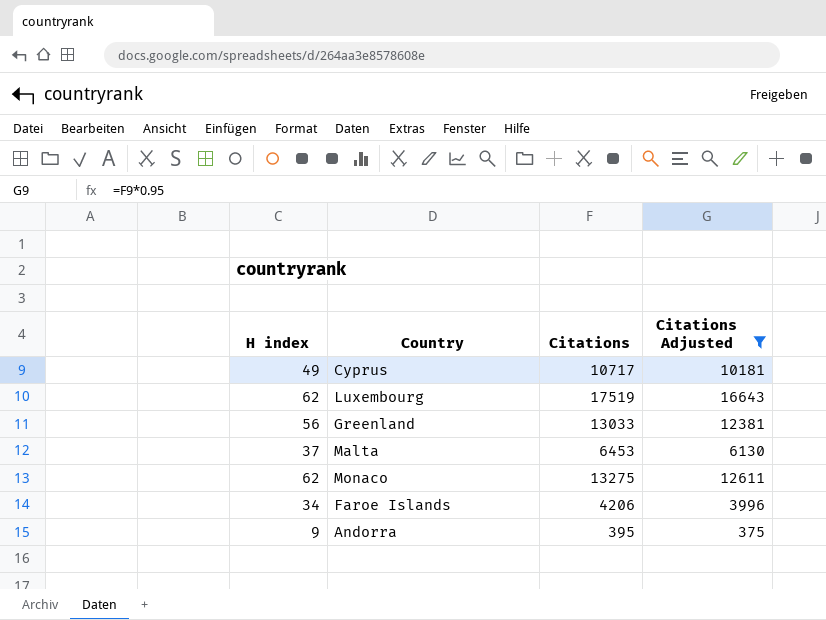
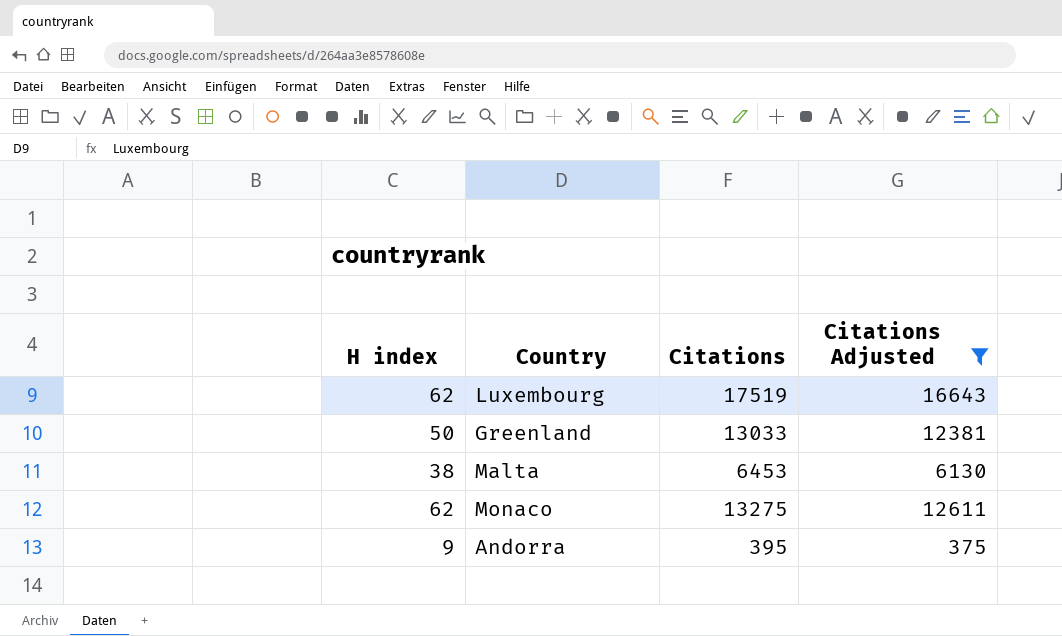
row Cyprus: 49 | 10717 | 10181 -> none
row Faroe Islands: 34 | 4206 | 3996 -> none
Greenland | H index: 56 -> 50
Malta | H index: 37 -> 38

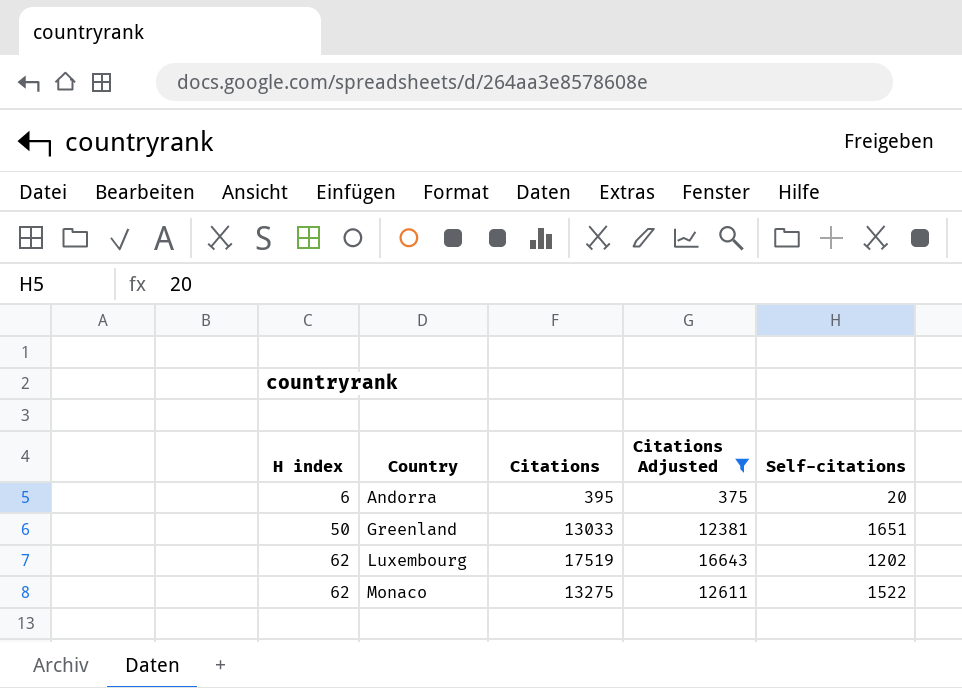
row order: none -> H index ascending
column Self-citations | position: none -> 5
row Malta: 38 | 6453 | 6130 -> none
Andorra | H index: 9 -> 6

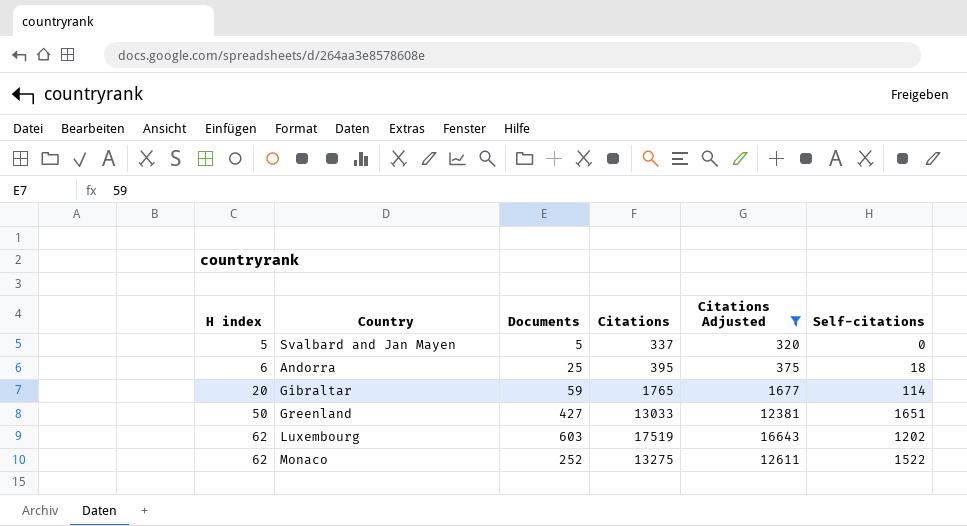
column Documents | position: none -> 3
row Svalbard and Jan Mayen: none -> 5 | 5 | 337 | 320 | 0
Andorra | Self-citations: 20 -> 18
row Gibraltar: none -> 20 | 59 | 1765 | 1677 | 114

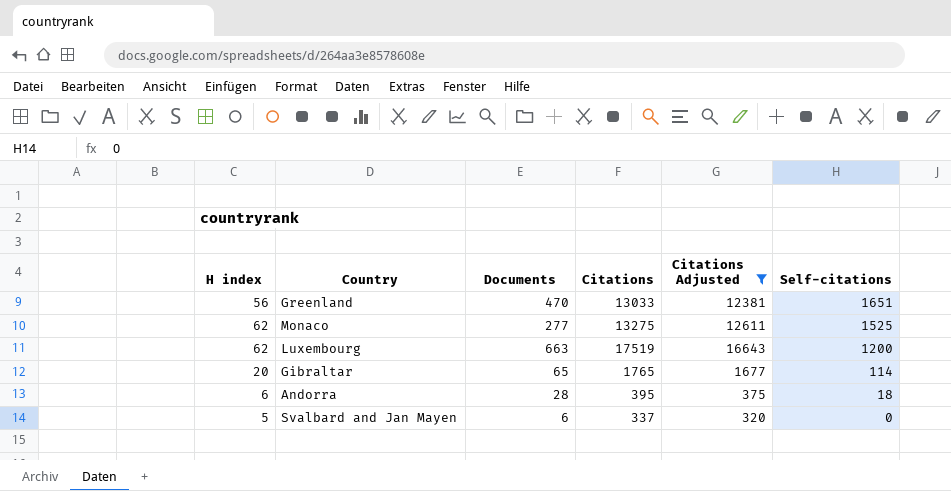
row order: H index ascending -> Self-citations descending
Greenland | H index: 50 -> 56
Greenland | Documents: 427 -> 470
Monaco | Documents: 252 -> 277
Monaco | Self-citations: 1522 -> 1525
Luxembourg | Documents: 603 -> 663
Luxembourg | Self-citations: 1202 -> 1200
Gibraltar | Documents: 59 -> 65
Andorra | Documents: 25 -> 28
Svalbard and Jan Mayen | Documents: 5 -> 6

